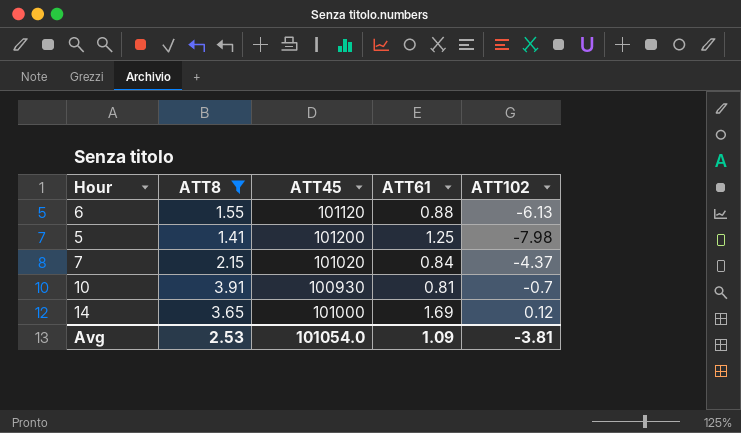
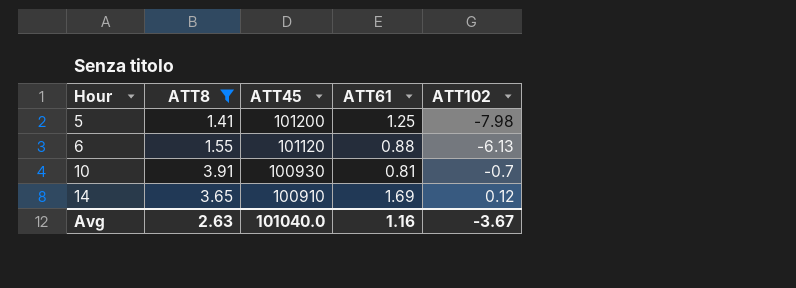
row order: none -> Hour ascending
row 7: 2.15 | 101020 | 0.84 | -4.37 -> none
14 | ATT45: 101000 -> 100910
Avg | ATT8: 2.53 -> 2.63
Avg | ATT45: 101054.0 -> 101040.0
Avg | ATT61: 1.09 -> 1.16
Avg | ATT102: -3.81 -> -3.67

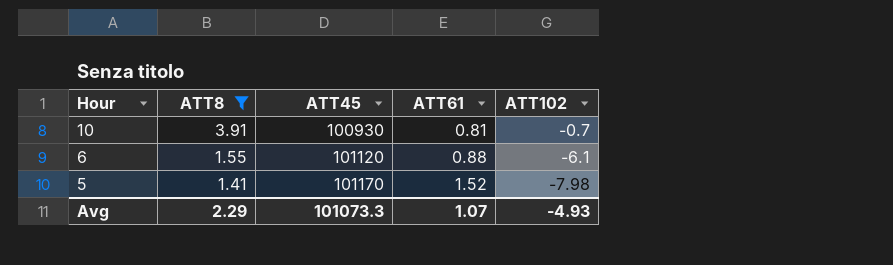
row order: Hour ascending -> Hour descending
row 14: 3.65 | 100910 | 1.69 | 0.12 -> none
6 | ATT102: -6.13 -> -6.1
5 | ATT45: 101200 -> 101170
5 | ATT61: 1.25 -> 1.52
Avg | ATT8: 2.63 -> 2.29
Avg | ATT45: 101040.0 -> 101073.3
Avg | ATT61: 1.16 -> 1.07
Avg | ATT102: -3.67 -> -4.93

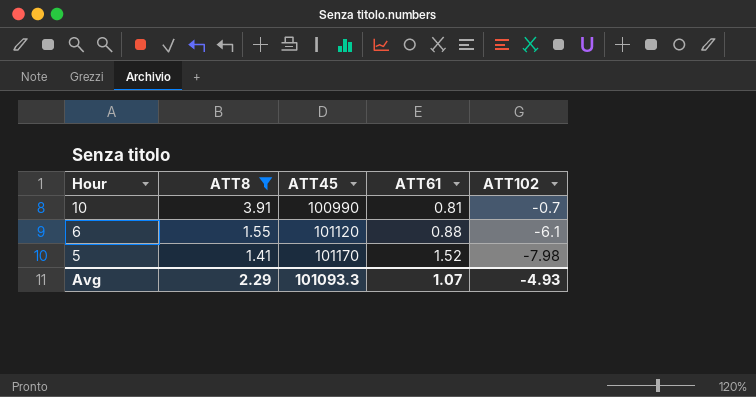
10 | ATT45: 100930 -> 100990
Avg | ATT45: 101073.3 -> 101093.3

